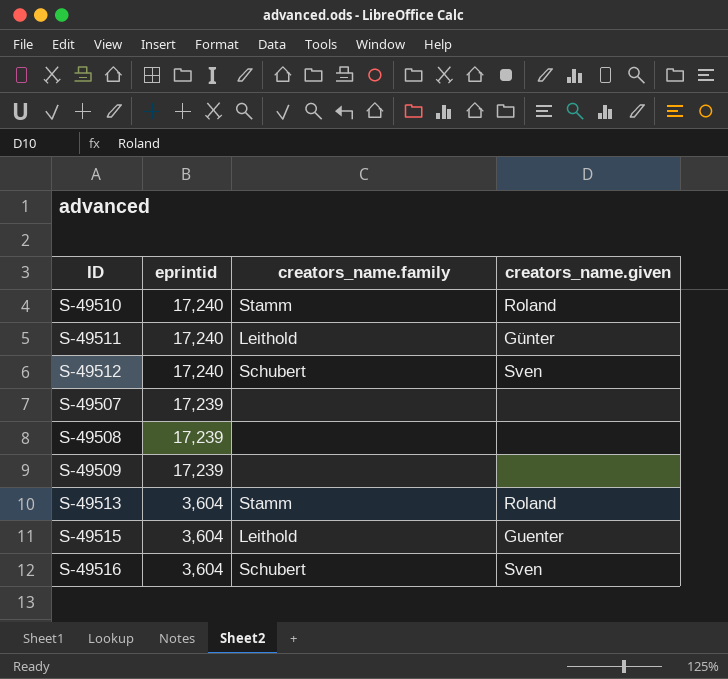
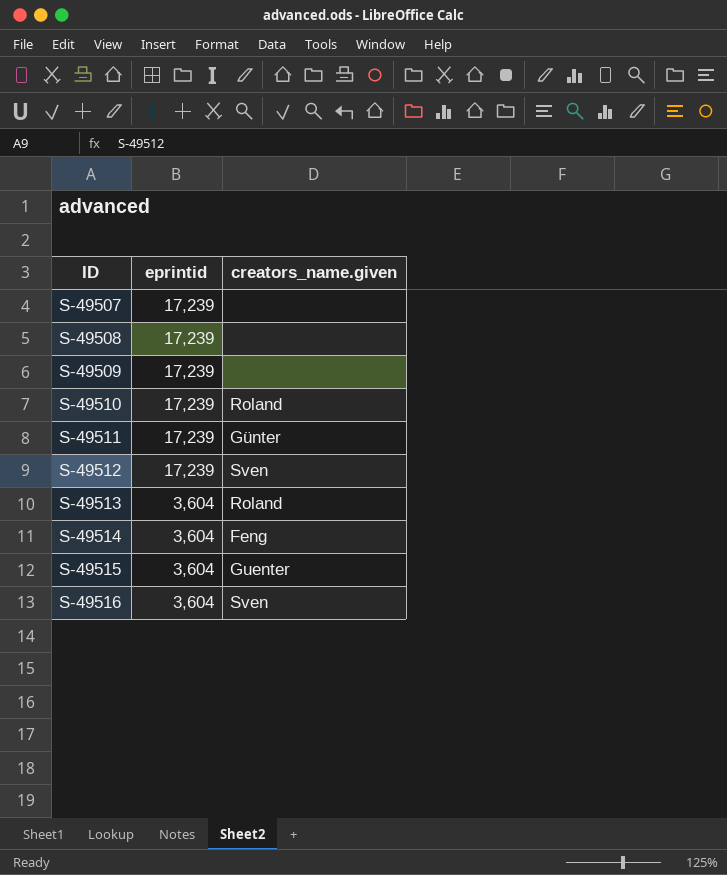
row order: eprintid descending -> ID ascending
column creators_name.family | position: 3 -> none
S-49510 | eprintid: 17,240 -> 17,239
S-49511 | eprintid: 17,240 -> 17,239
S-49512 | eprintid: 17,240 -> 17,239
row S-49514: none -> 3,604 | Feng

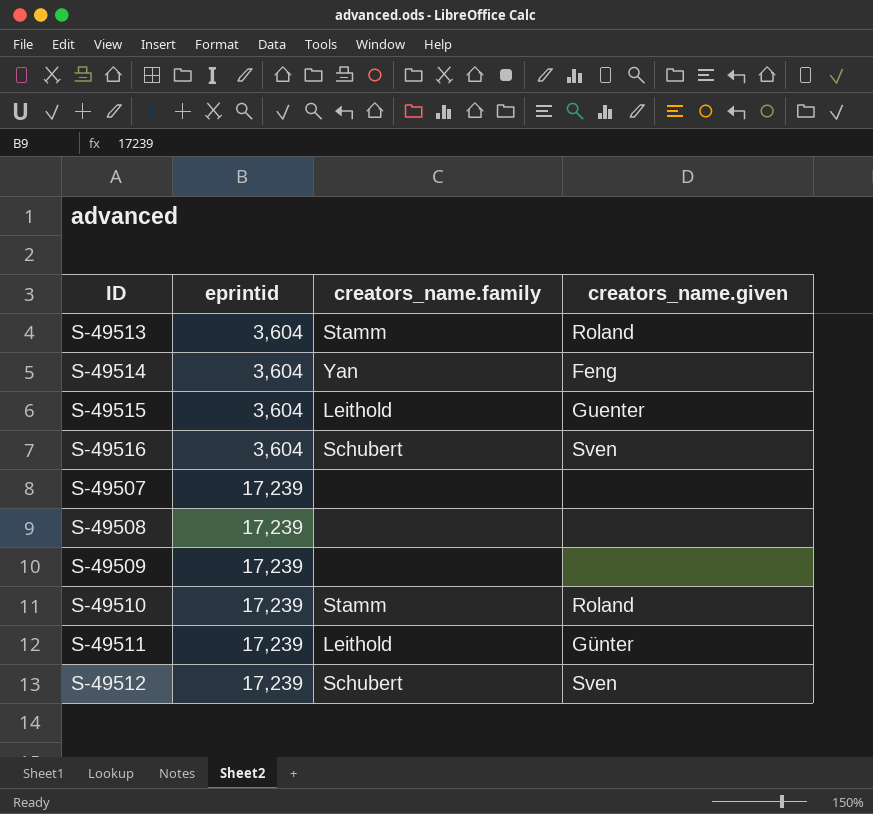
row order: ID ascending -> eprintid ascending
column creators_name.family | position: none -> 3

